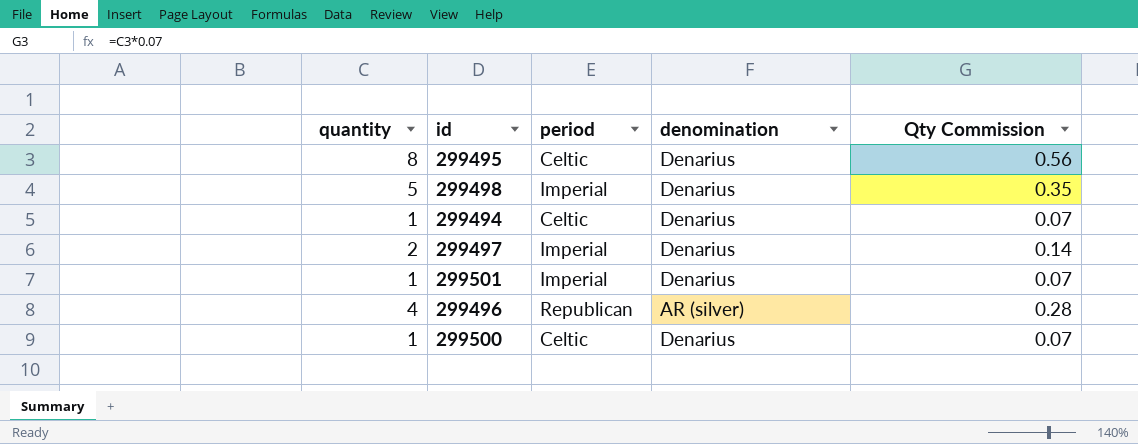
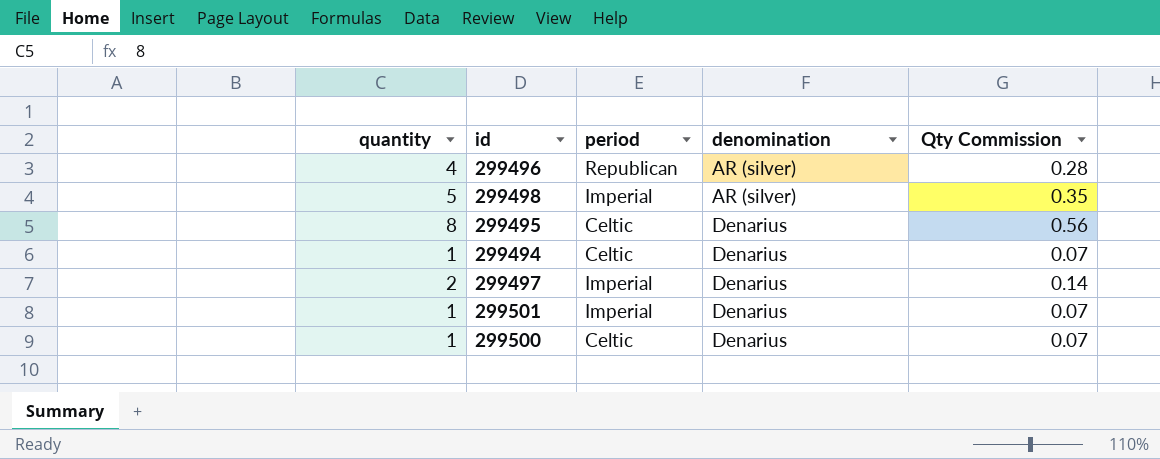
row order: none -> denomination ascending
299498 | denomination: Denarius -> AR (silver)

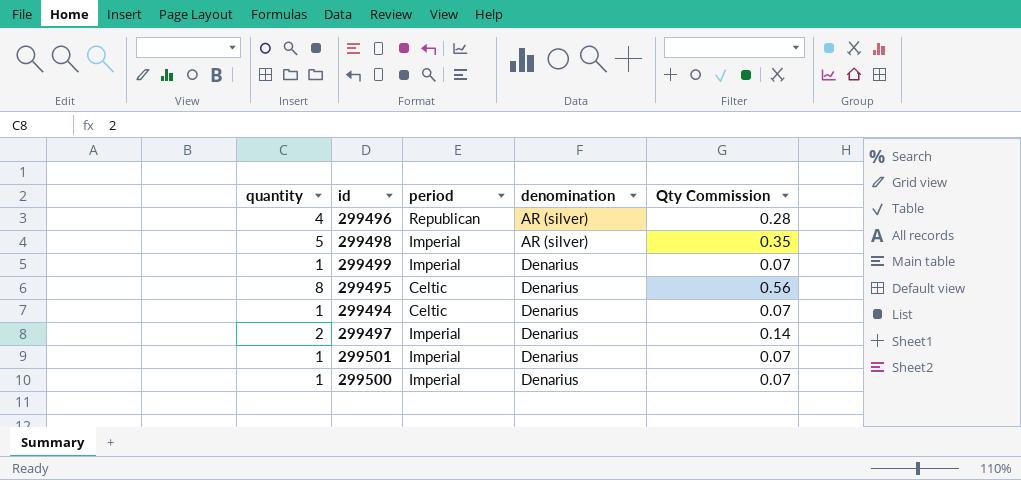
row 299499: none -> 1 | Imperial | Denarius | 0.07
299500 | period: Celtic -> Imperial

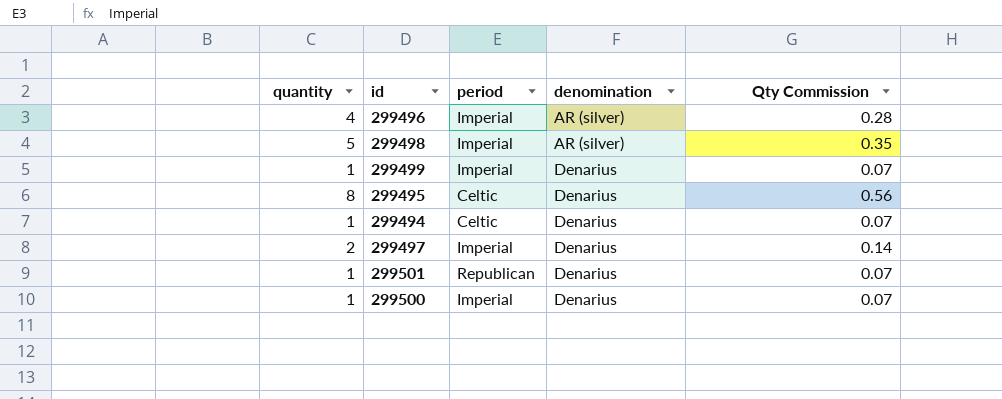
299496 | period: Republican -> Imperial
299501 | period: Imperial -> Republican

